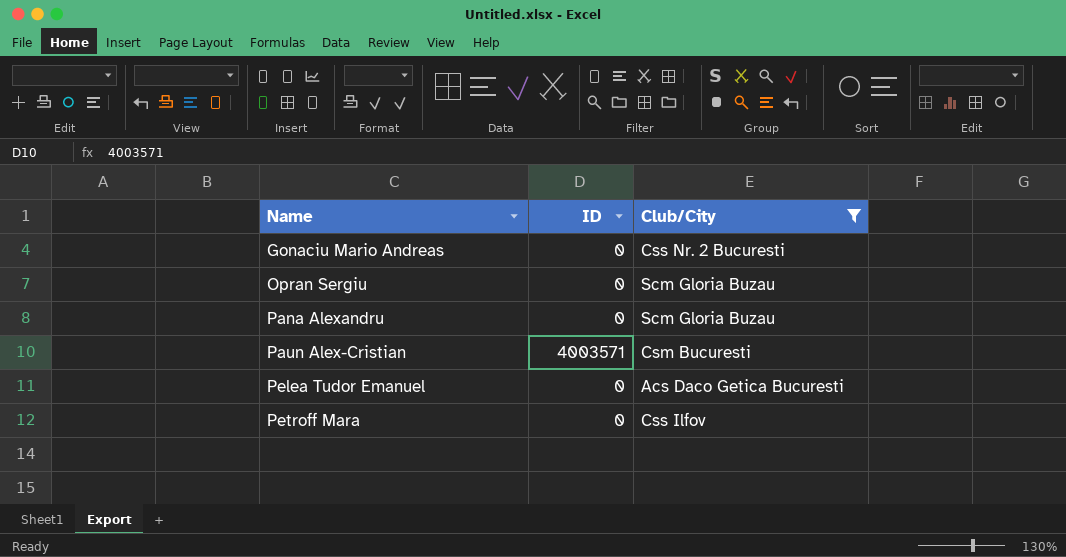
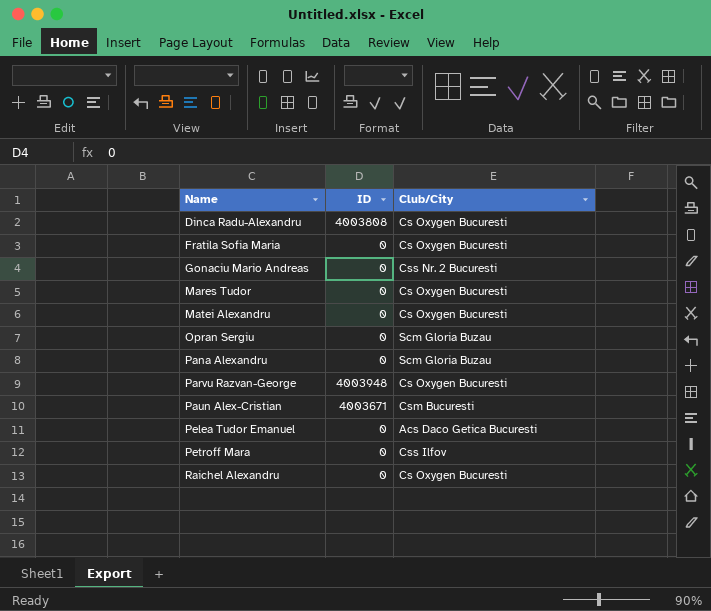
filter: Club/City != Cs Oxygen Bucuresti -> none
Paun Alex-Cristian | ID: 4003571 -> 4003671

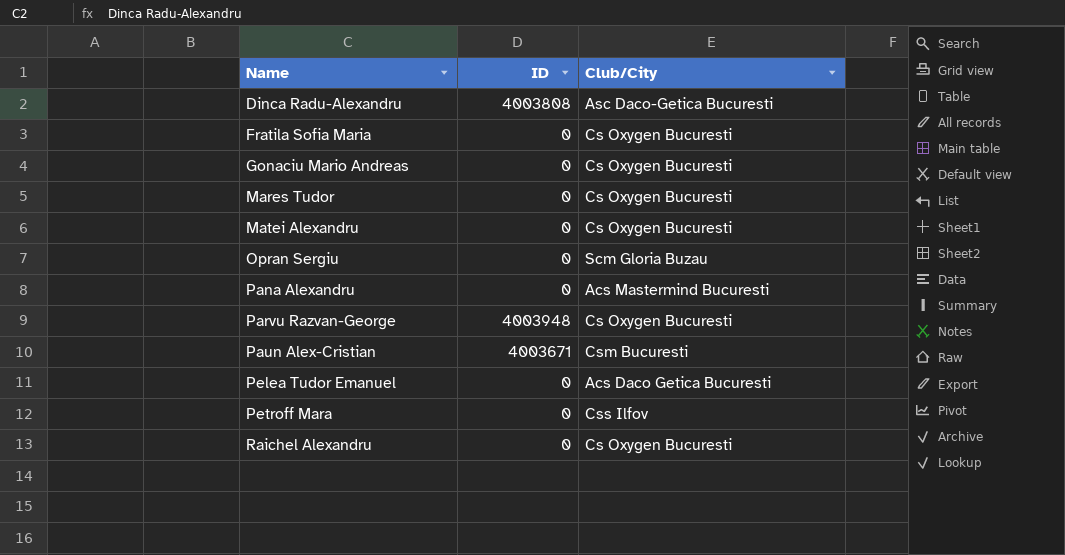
Dinca Radu-Alexandru | Club/City: Cs Oxygen Bucuresti -> Asc Daco-Getica Bucuresti
Gonaciu Mario Andreas | Club/City: Css Nr. 2 Bucuresti -> Cs Oxygen Bucuresti
Pana Alexandru | Club/City: Scm Gloria Buzau -> Acs Mastermind Bucuresti

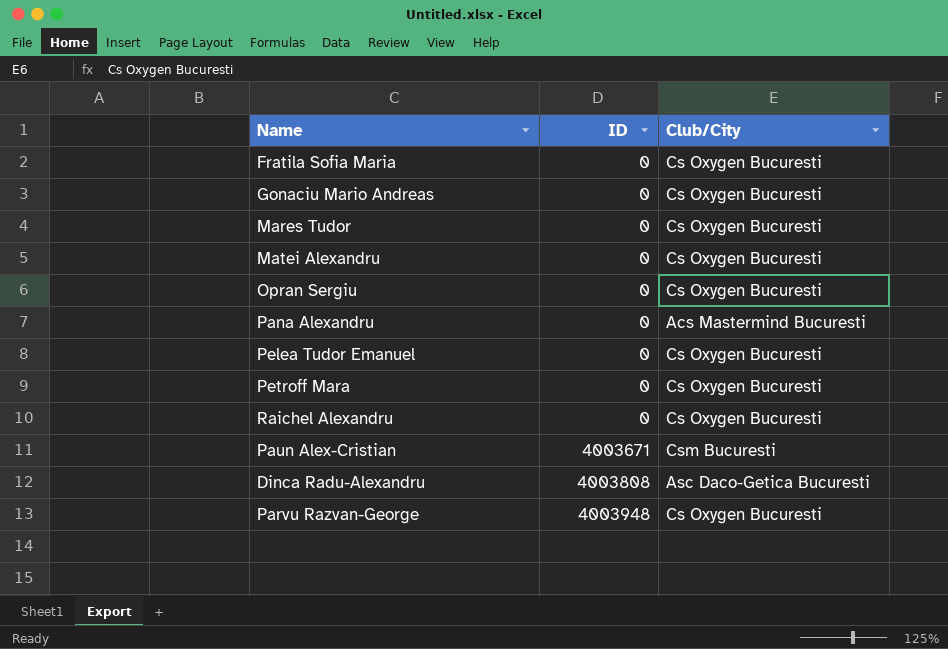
row order: Name ascending -> ID ascending
Opran Sergiu | Club/City: Scm Gloria Buzau -> Cs Oxygen Bucuresti
Pelea Tudor Emanuel | Club/City: Acs Daco Getica Bucuresti -> Cs Oxygen Bucuresti
Petroff Mara | Club/City: Css Ilfov -> Cs Oxygen Bucuresti

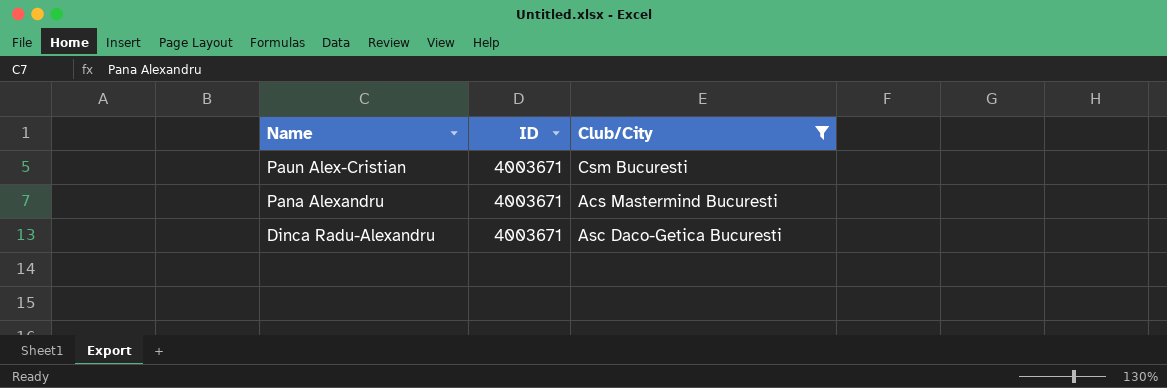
filter: none -> Club/City != Cs Oxygen Bucuresti
row order: ID ascending -> Name descending
Pana Alexandru | ID: 0 -> 4003671
Dinca Radu-Alexandru | ID: 4003808 -> 4003671

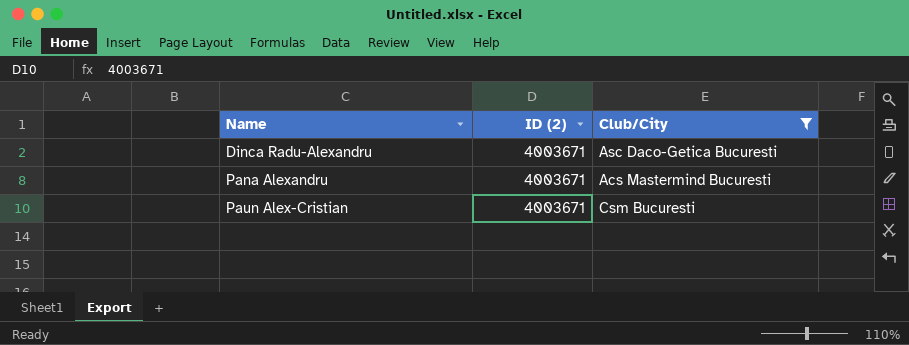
row order: Name descending -> Name ascending
column name: ID -> ID (2)

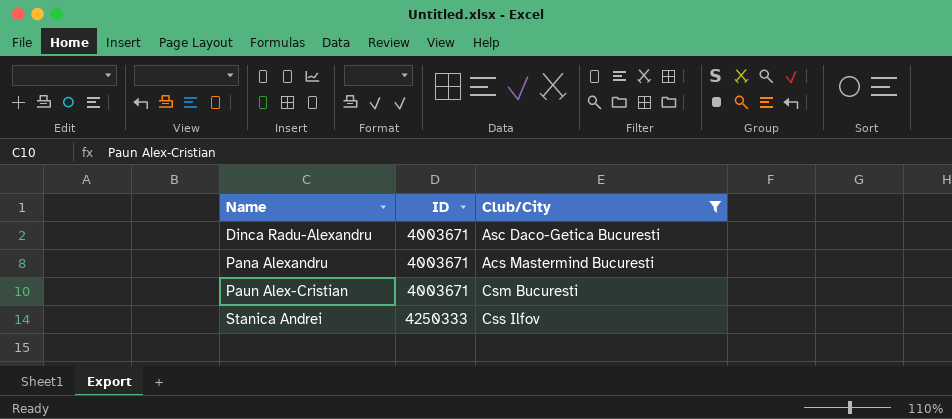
column name: ID (2) -> ID
row Stanica Andrei: none -> 4250333 | Css Ilfov

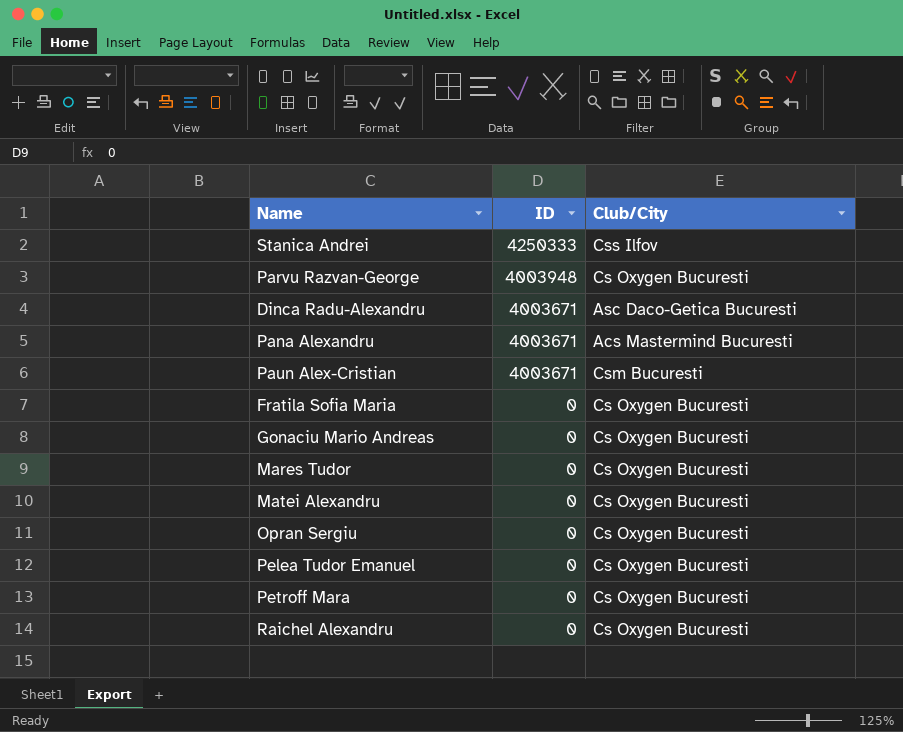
filter: Club/City != Cs Oxygen Bucuresti -> none
row order: Name ascending -> ID descending

